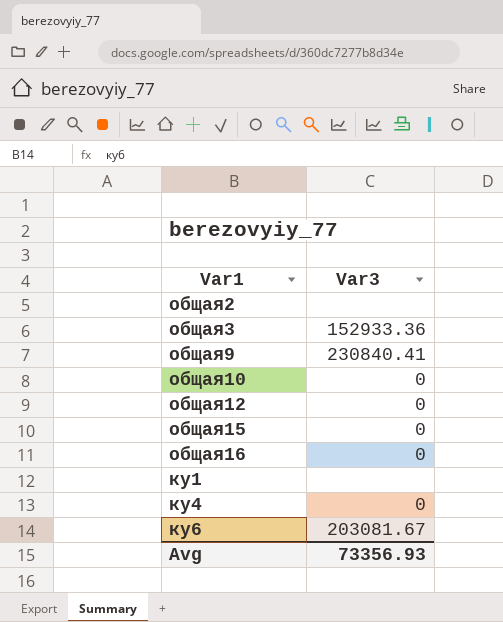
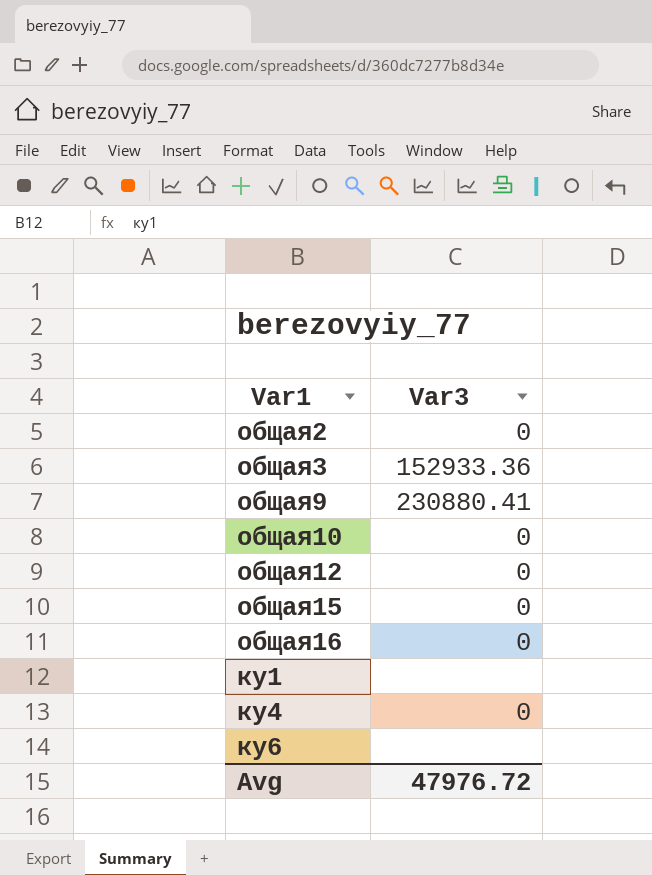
общая2 | Var3: none -> 0
общая9 | Var3: 230840.41 -> 230880.41
ку6 | Var3: 203081.67 -> none
Avg | Var3: 73356.93 -> 47976.72

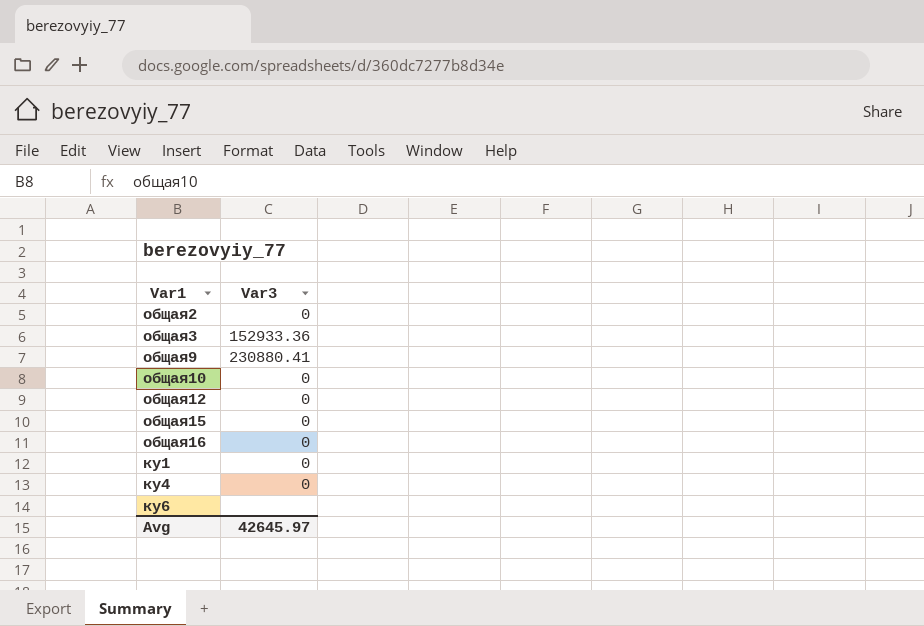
ку1 | Var3: none -> 0
Avg | Var3: 47976.72 -> 42645.97

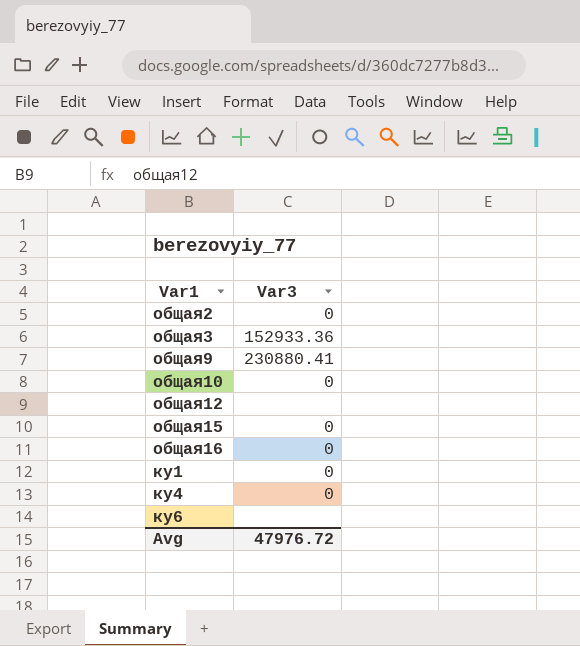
общая12 | Var3: 0 -> none
Avg | Var3: 42645.97 -> 47976.72

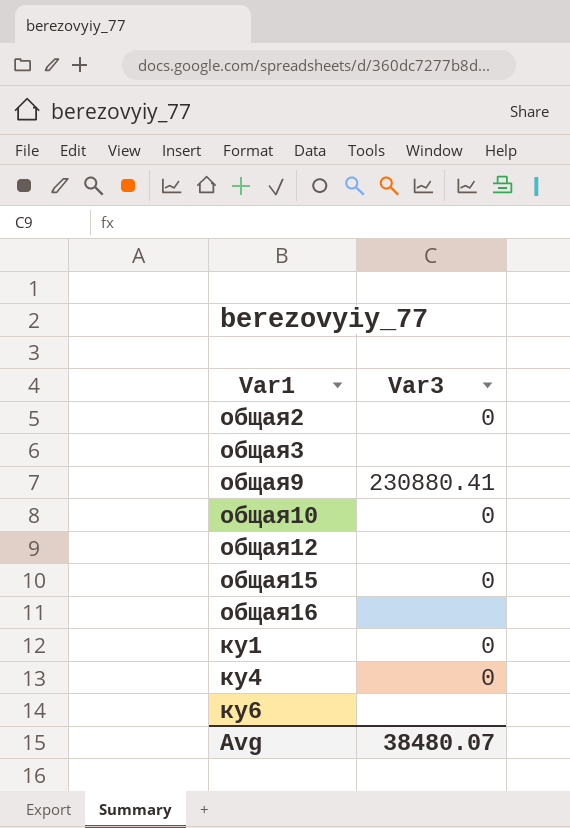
общая3 | Var3: 152933.36 -> none
общая16 | Var3: 0 -> none
Avg | Var3: 47976.72 -> 38480.07

